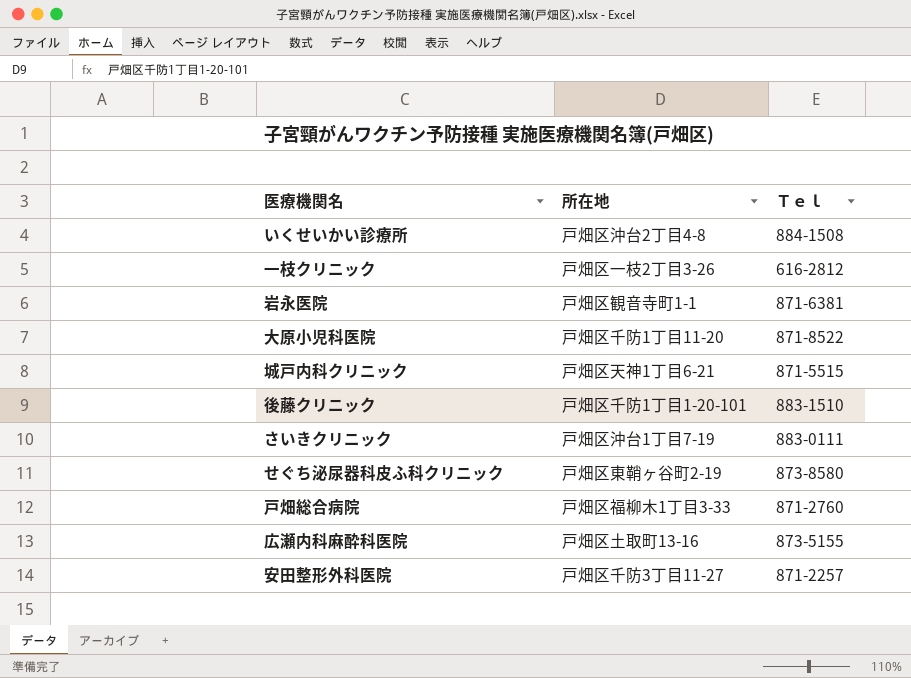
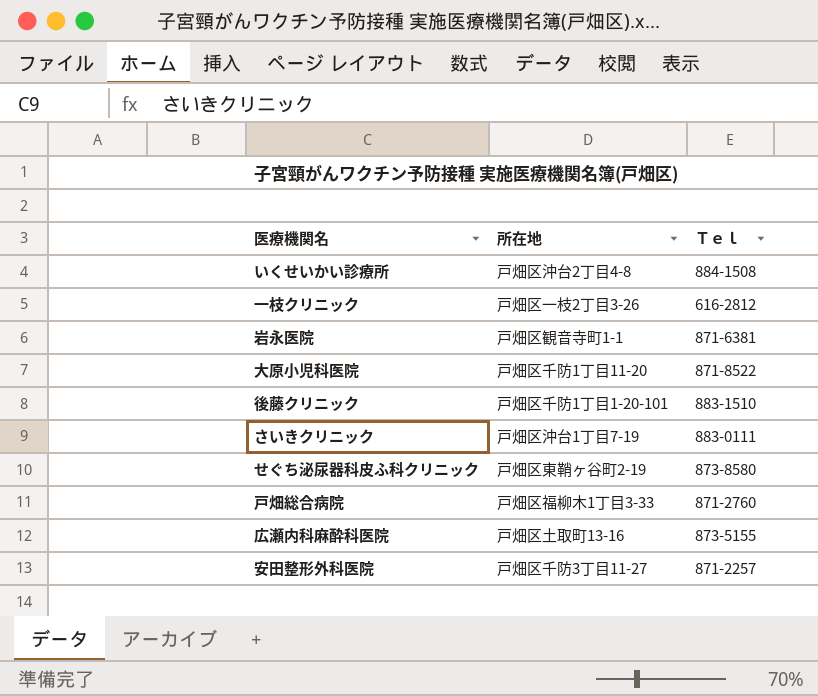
row 城戸内科クリニック: 戸畑区天神1丁目6-21 | 871-5515 -> none

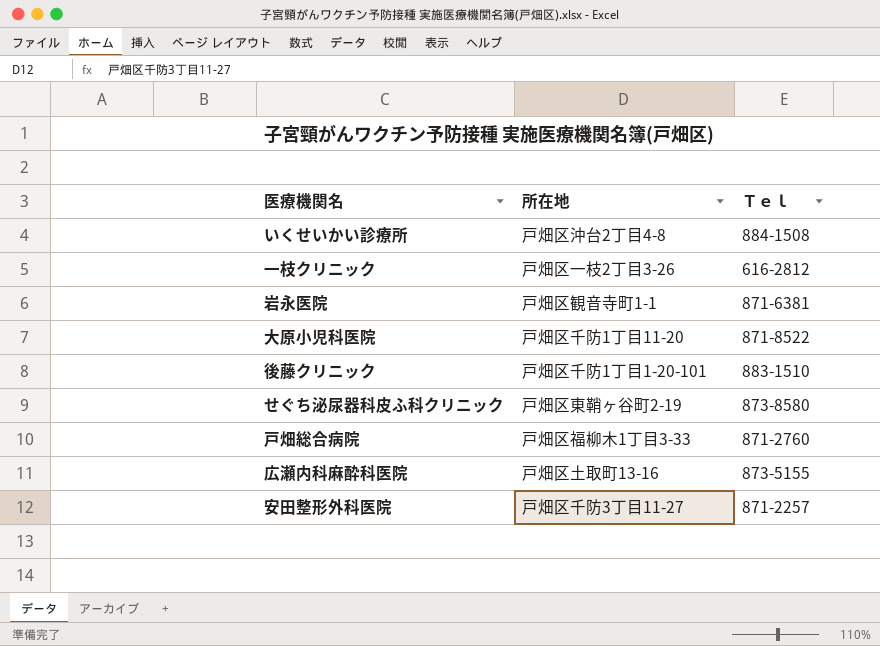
row さいきクリニック: 戸畑区沖台1丁目7-19 | 883-0111 -> none

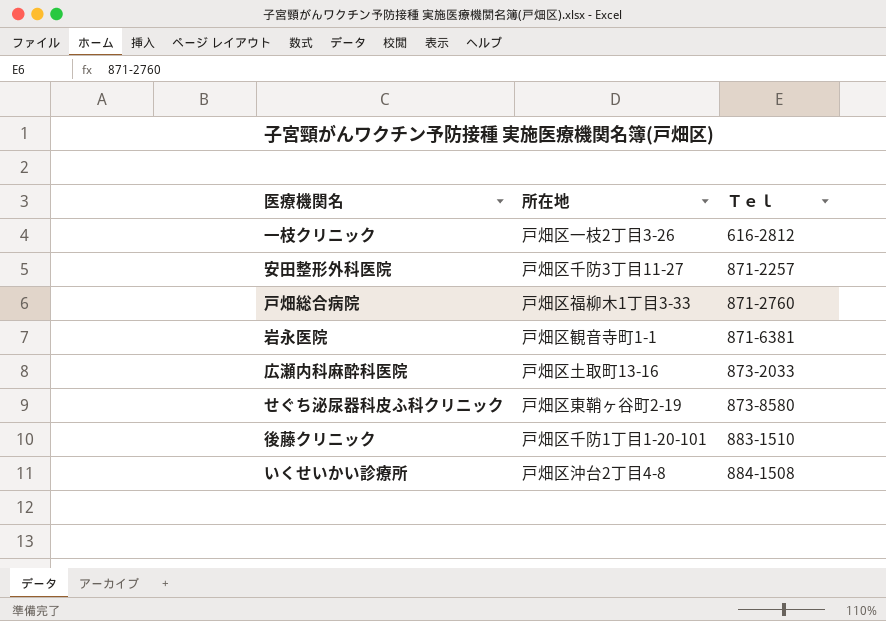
row order: none -> Ｔｅｌ ascending
row 大原小児科医院: 戸畑区千防1丁目11-20 | 871-8522 -> none
広瀬内科麻酔科医院 | Ｔｅｌ: 873-5155 -> 873-2033

